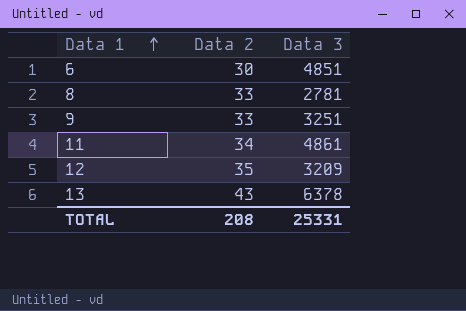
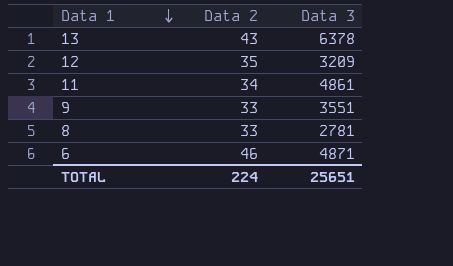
row order: Data 1 ascending -> Data 1 descending
9 | Data 3: 3251 -> 3551
6 | Data 2: 30 -> 46
6 | Data 3: 4851 -> 4871
TOTAL | Data 2: 208 -> 224
TOTAL | Data 3: 25331 -> 25651

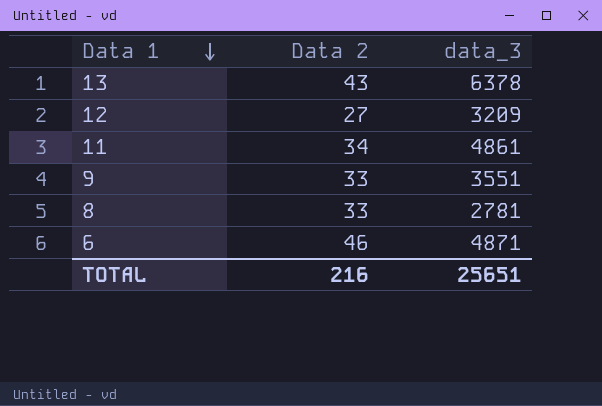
column name: Data 3 -> data_3
12 | Data 2: 35 -> 27
TOTAL | Data 2: 224 -> 216

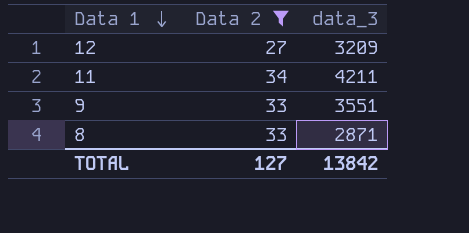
filter: none -> Data 2 <= 34
11 | data_3: 4861 -> 4211
8 | data_3: 2781 -> 2871
TOTAL | Data 2: 216 -> 127
TOTAL | data_3: 25651 -> 13842

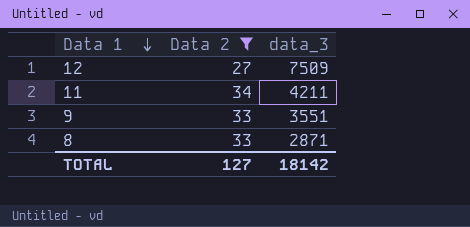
12 | data_3: 3209 -> 7509
TOTAL | data_3: 13842 -> 18142

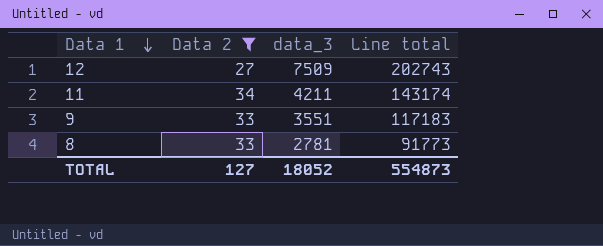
column Line total | formula: none -> [Data 2] * [data_3]
8 | data_3: 2871 -> 2781
TOTAL | data_3: 18142 -> 18052

